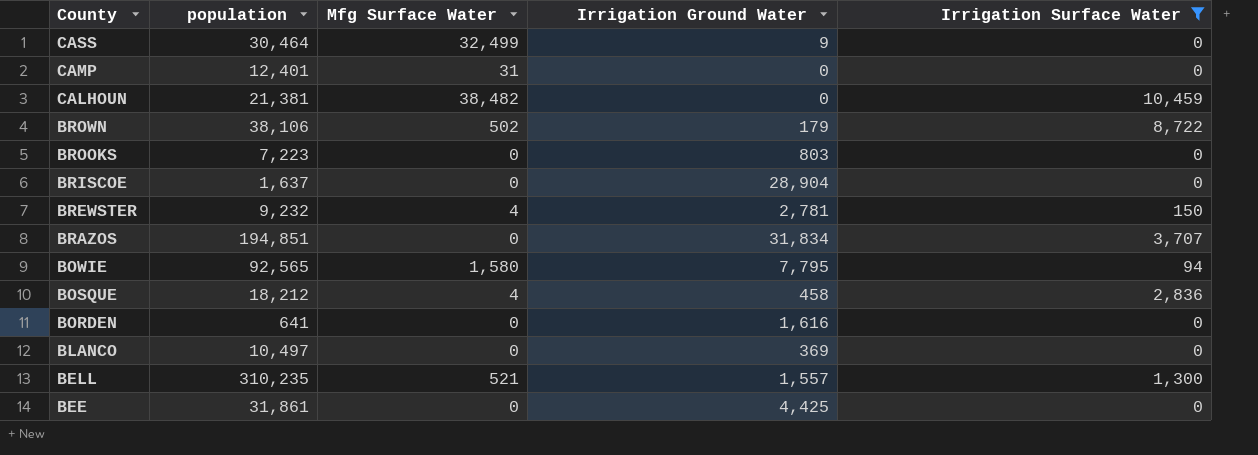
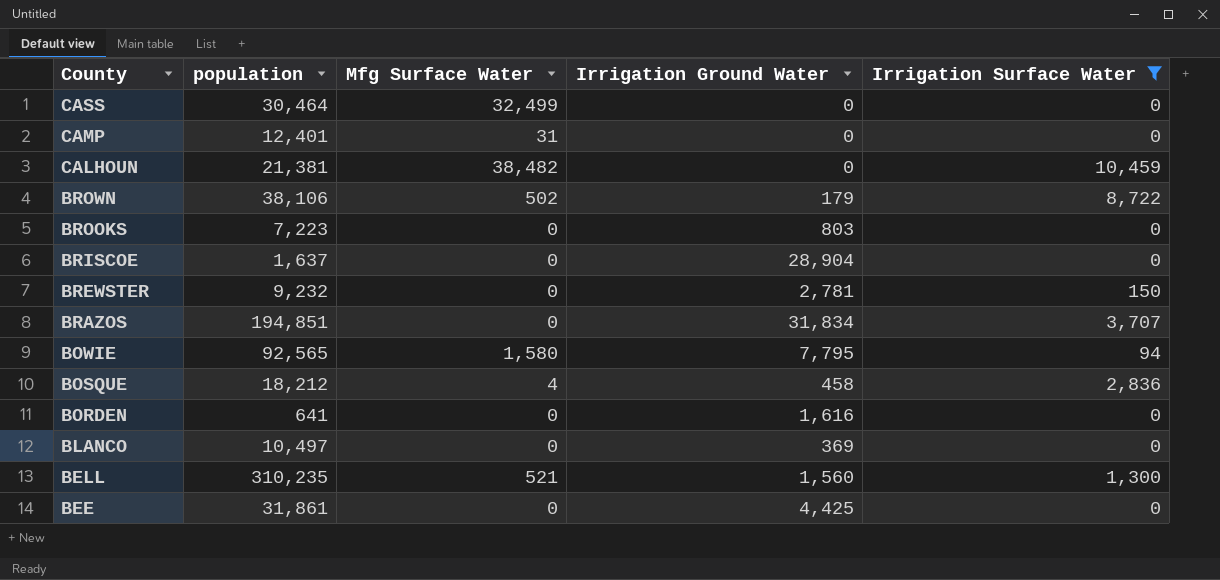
CASS | Irrigation Ground Water: 9 -> 0
BREWSTER | Mfg Surface Water: 4 -> 0
BELL | Irrigation Ground Water: 1,557 -> 1,560

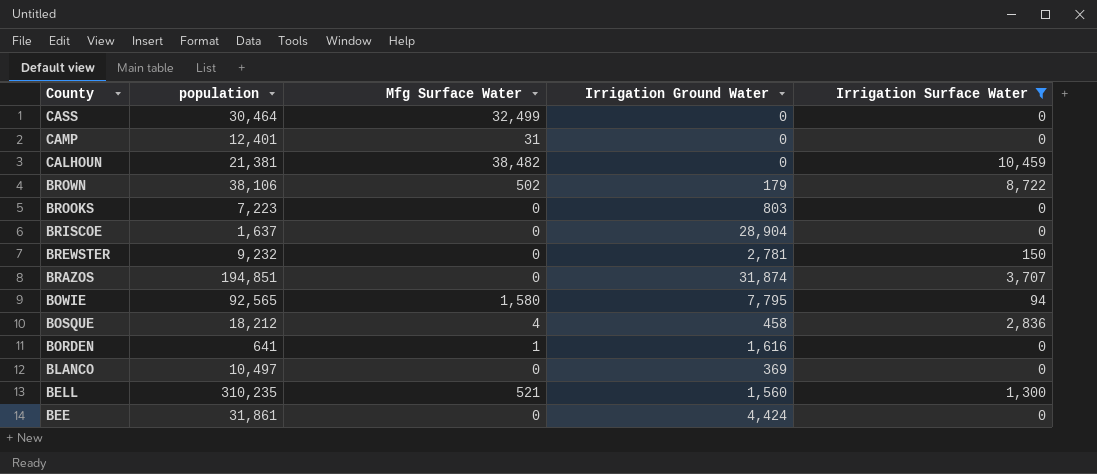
BRAZOS | Irrigation Ground Water: 31,834 -> 31,874
BORDEN | Mfg Surface Water: 0 -> 1
BEE | Irrigation Ground Water: 4,425 -> 4,424

